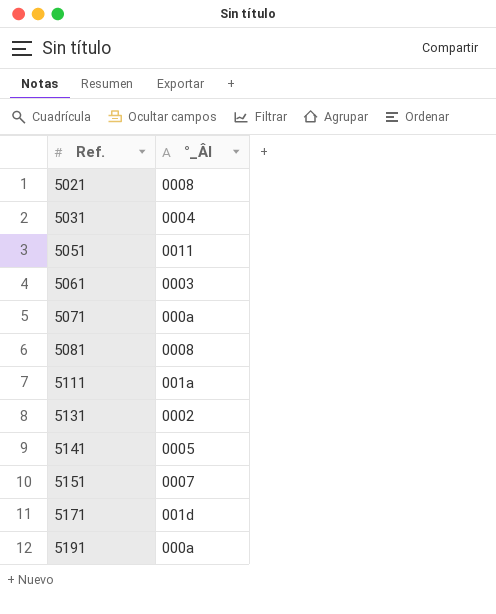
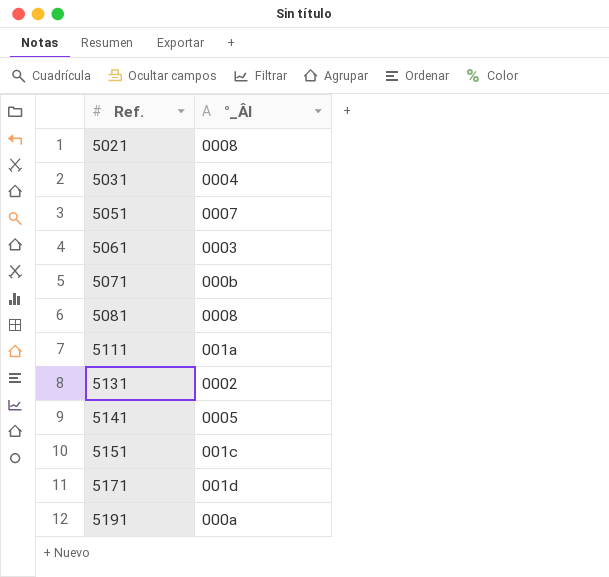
5051 | °_ÂI: 0011 -> 0007
5071 | °_ÂI: 000a -> 000b
5151 | °_ÂI: 0007 -> 001c

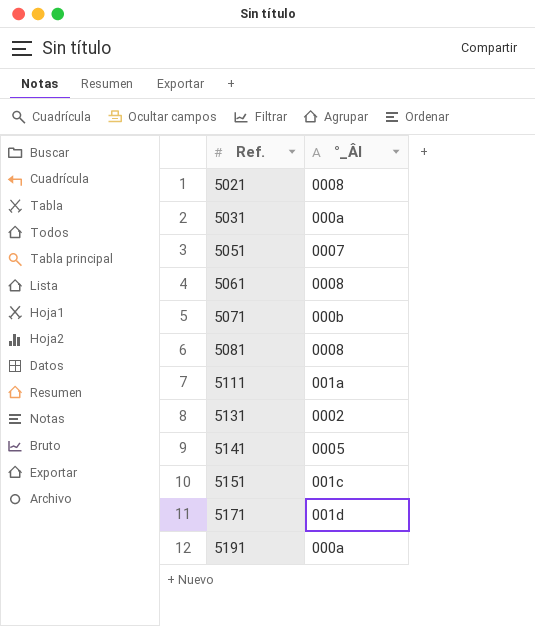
5031 | °_ÂI: 0004 -> 000a
5061 | °_ÂI: 0003 -> 0008

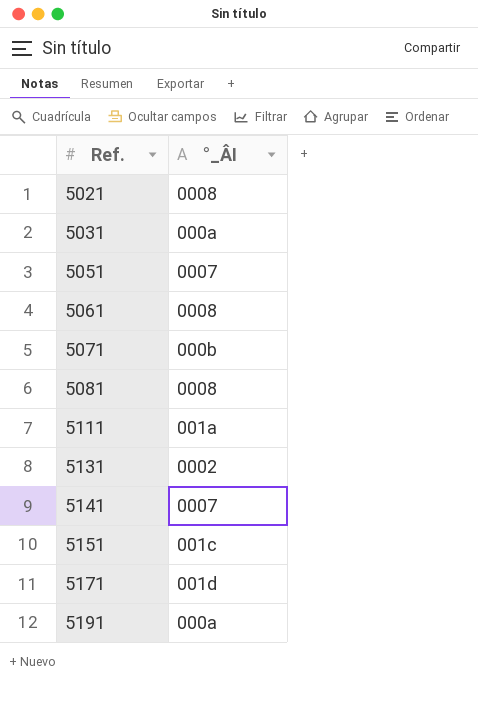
5141 | °_ÂI: 0005 -> 0007

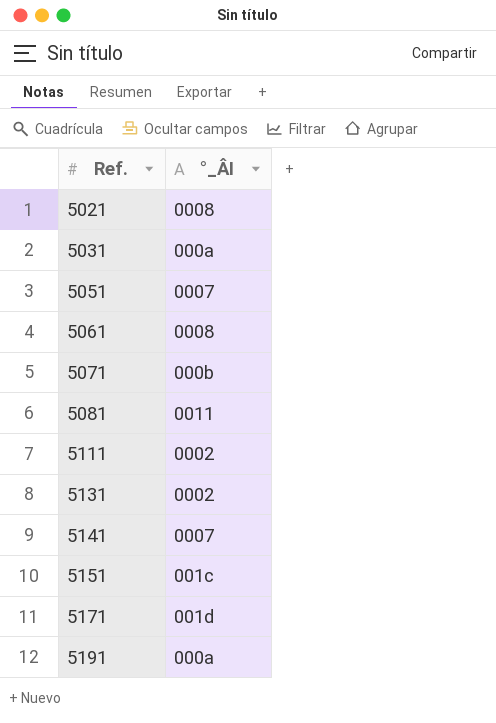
5081 | °_ÂI: 0008 -> 0011
5111 | °_ÂI: 001a -> 0002

